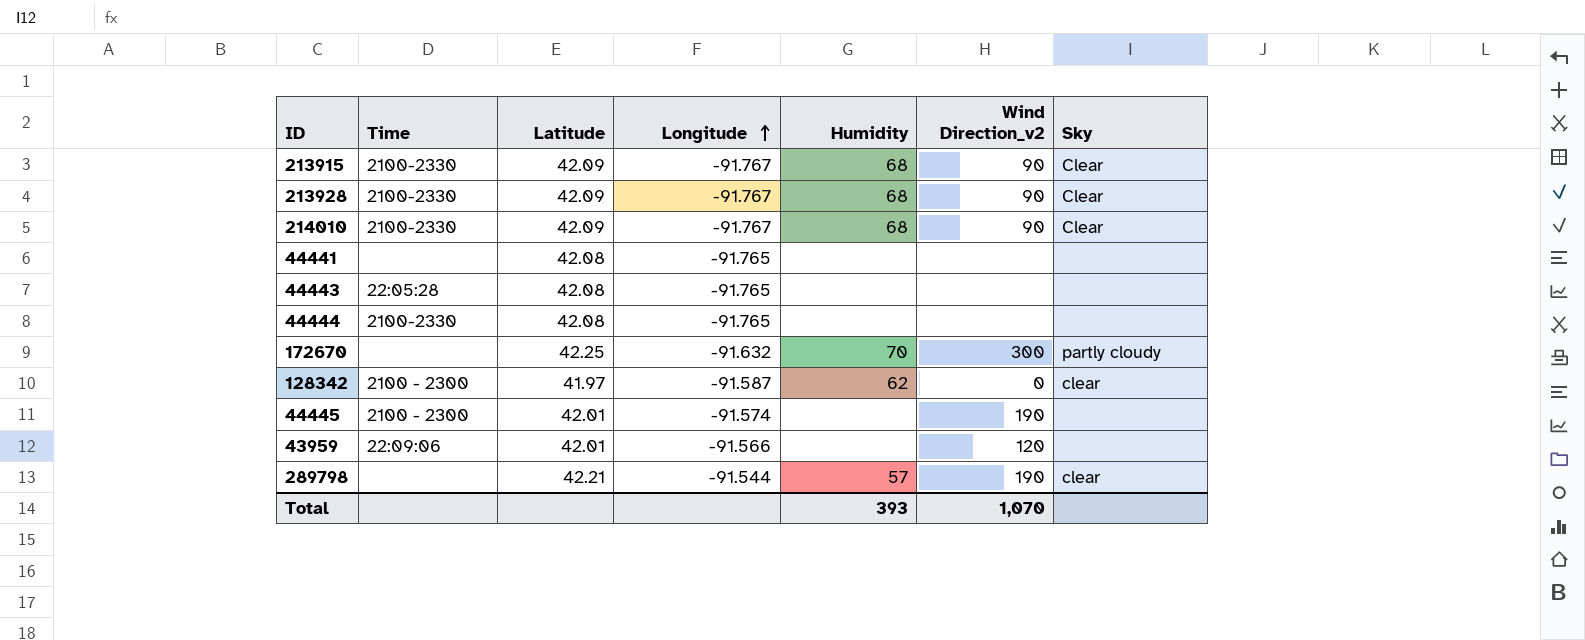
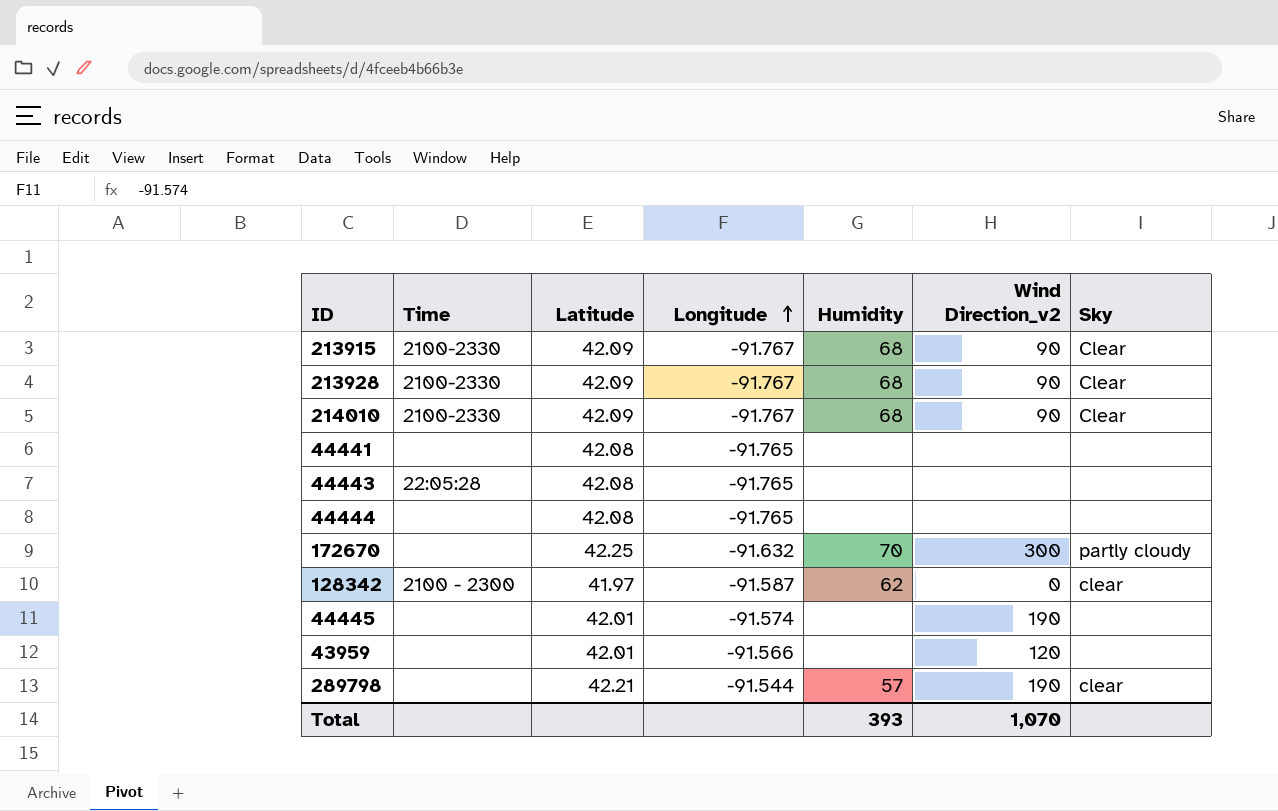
44444 | Time: 2100-2330 -> none
44445 | Time: 2100 - 2300 -> none
43959 | Time: 22:09:06 -> none

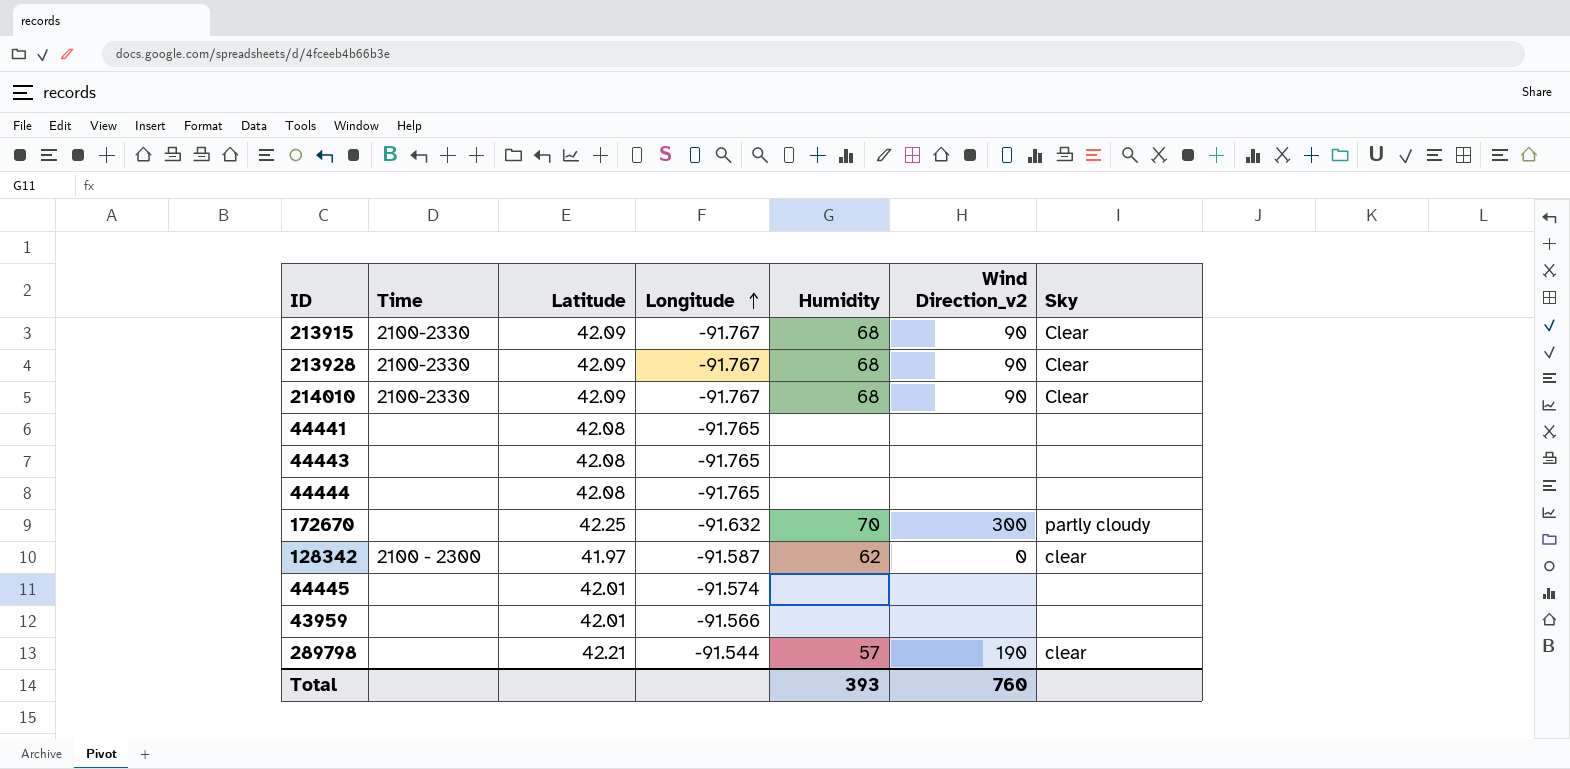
44443 | Time: 22:05:28 -> none
44445 | Wind Direction_v2: 190 -> none
43959 | Wind Direction_v2: 120 -> none
Total | Wind Direction_v2: 1,070 -> 760

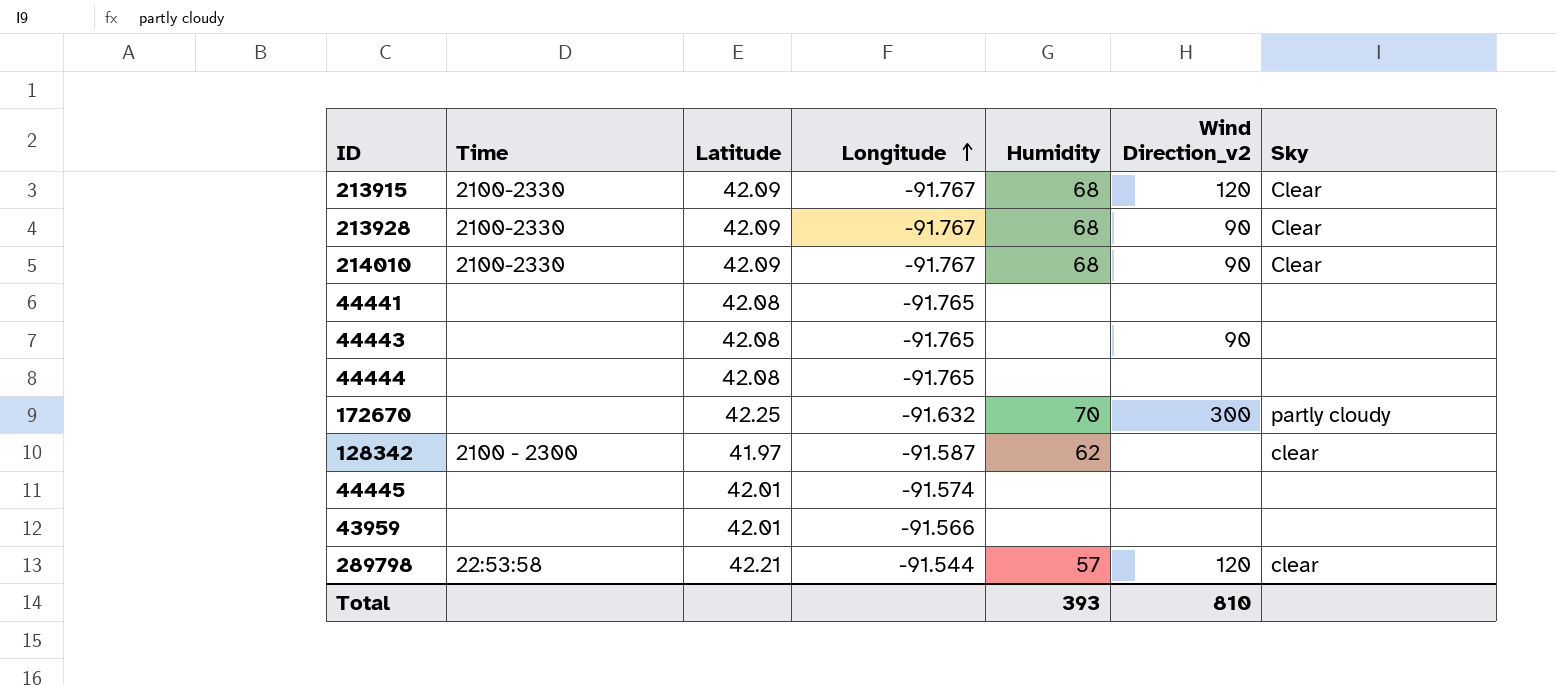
213915 | Wind Direction_v2: 90 -> 120
44443 | Wind Direction_v2: none -> 90
128342 | Wind Direction_v2: 0 -> none
289798 | Time: none -> 22:53:58
289798 | Wind Direction_v2: 190 -> 120
Total | Wind Direction_v2: 760 -> 810

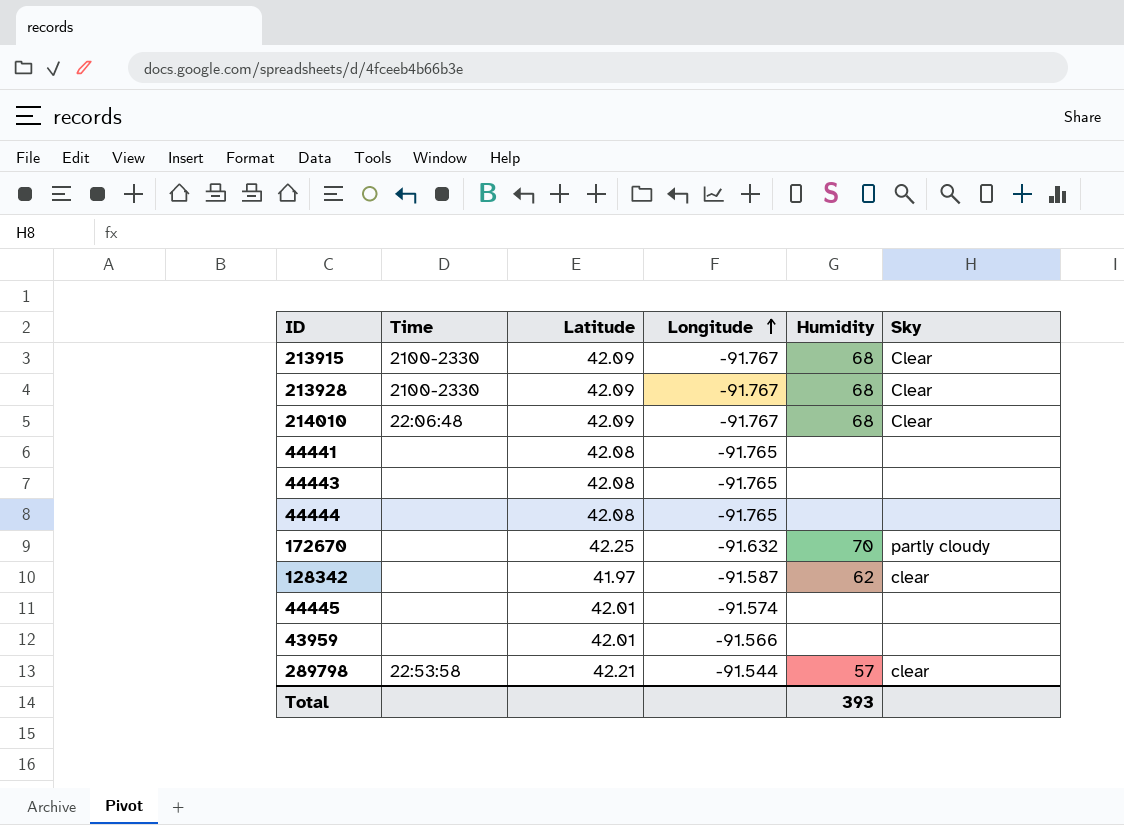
column Wind Direction_v2 | position: 6 -> none
214010 | Time: 2100-2330 -> 22:06:48
128342 | Time: 2100 - 2300 -> none

